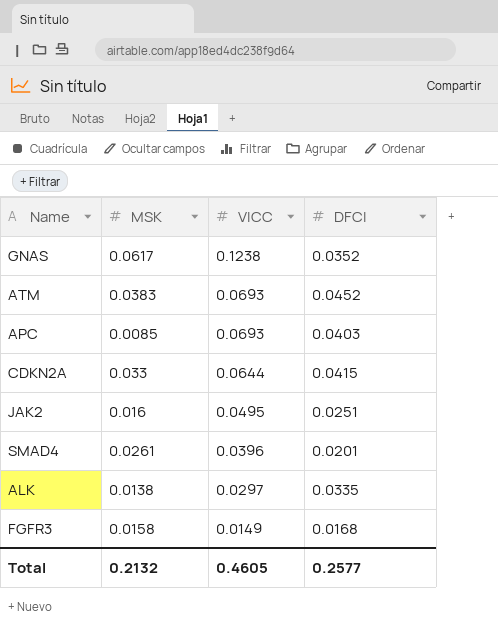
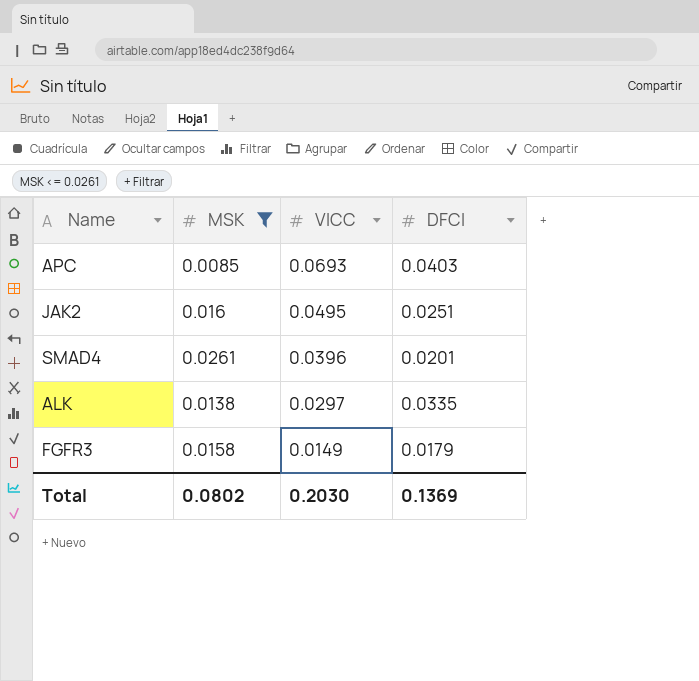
filter: none -> MSK <= 0.0261
FGFR3 | DFCI: 0.0168 -> 0.0179
Total | MSK: 0.2132 -> 0.0802
Total | VICC: 0.4605 -> 0.2030
Total | DFCI: 0.2577 -> 0.1369

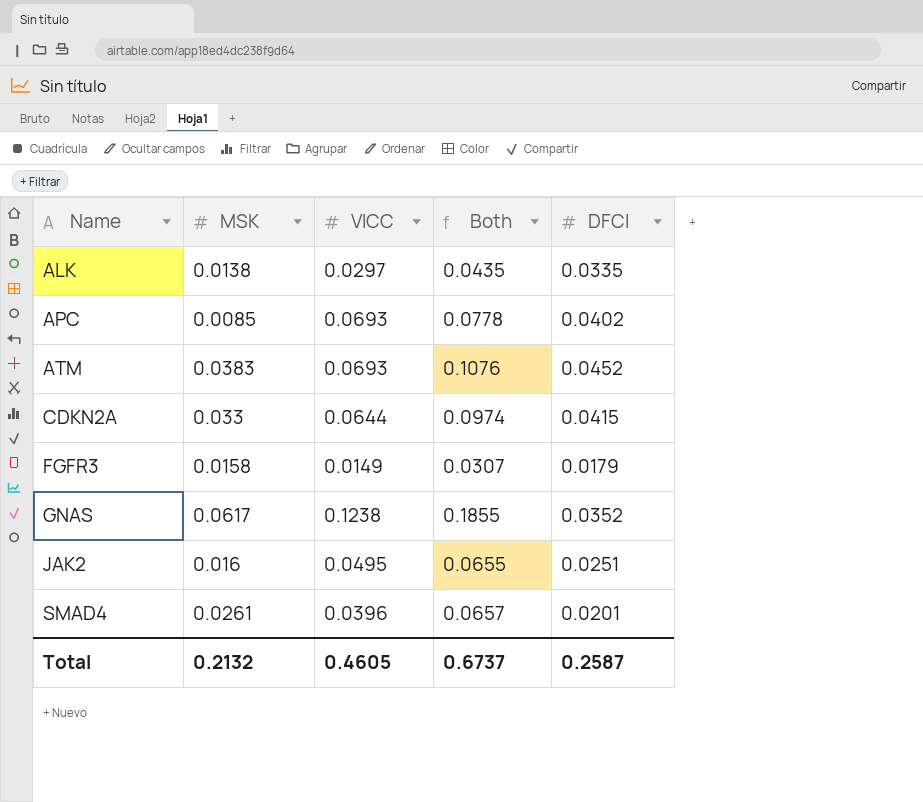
filter: MSK <= 0.0261 -> none
row order: VICC descending -> Name ascending
column Both | formula: none -> [MSK] + [VICC]
APC | DFCI: 0.0403 -> 0.0402
Total | MSK: 0.0802 -> 0.2132
Total | VICC: 0.2030 -> 0.4605
Total | DFCI: 0.1369 -> 0.2587

